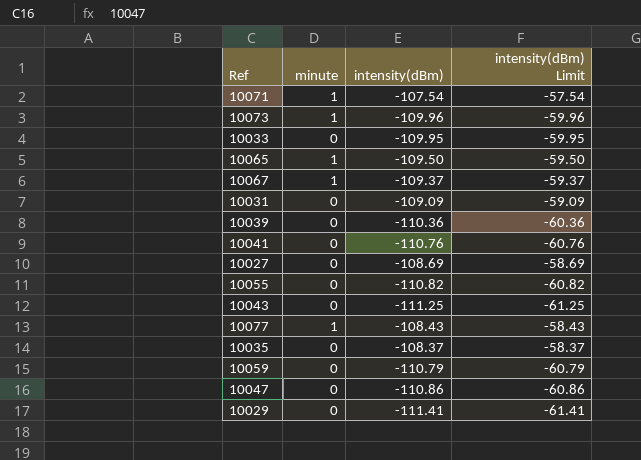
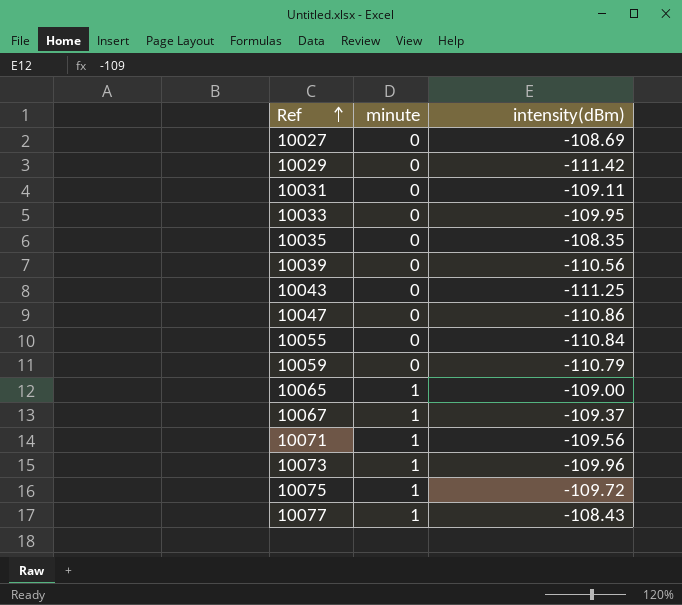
row order: none -> Ref ascending
column intensity(dBm) Limit | formula: [intensity(dBm)] + 50 -> none
row 10041: 0 | -110.76 | -60.76 -> none
10029 | intensity(dBm): -111.41 -> -111.42
10031 | intensity(dBm): -109.09 -> -109.11
10035 | intensity(dBm): -108.37 -> -108.35
10039 | intensity(dBm): -110.36 -> -110.56
10055 | intensity(dBm): -110.82 -> -110.84
10065 | intensity(dBm): -109.50 -> -109.00
10071 | intensity(dBm): -107.54 -> -109.56
row 10075: none -> 1 | -109.72

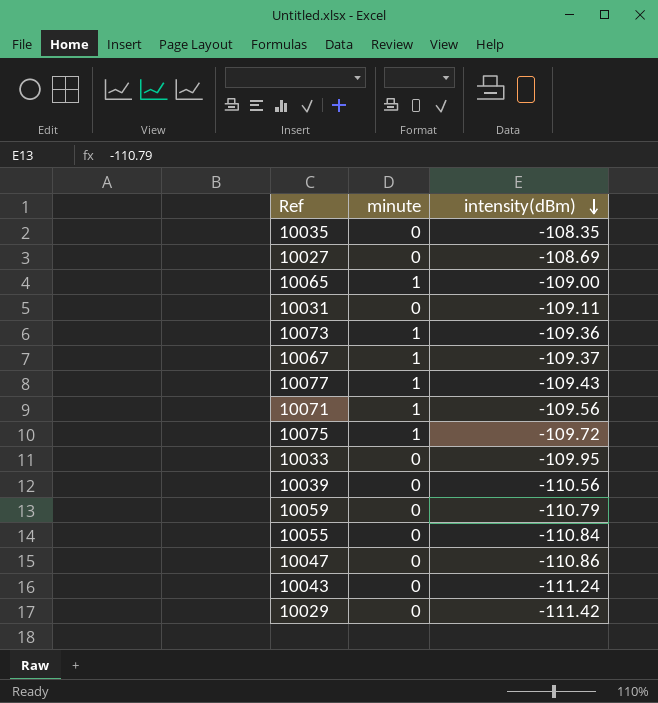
row order: Ref ascending -> intensity(dBm) descending
10073 | intensity(dBm): -109.96 -> -109.36
10077 | intensity(dBm): -108.43 -> -109.43
10043 | intensity(dBm): -111.25 -> -111.24

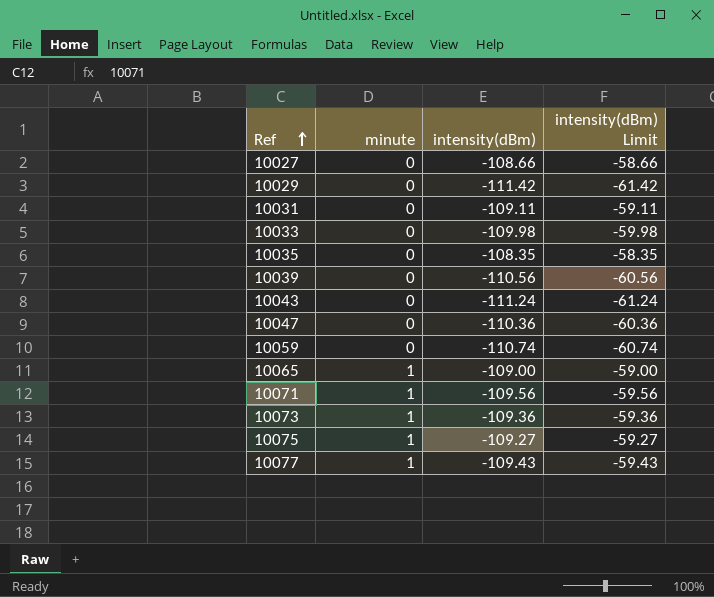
row order: intensity(dBm) descending -> Ref ascending
column intensity(dBm) Limit | formula: none -> [intensity(dBm)] + 50
row 10067: 1 | -109.37 -> none
row 10055: 0 | -110.84 -> none
10027 | intensity(dBm): -108.69 -> -108.66
10033 | intensity(dBm): -109.95 -> -109.98
10047 | intensity(dBm): -110.86 -> -110.36
10059 | intensity(dBm): -110.79 -> -110.74
10075 | intensity(dBm): -109.72 -> -109.27

